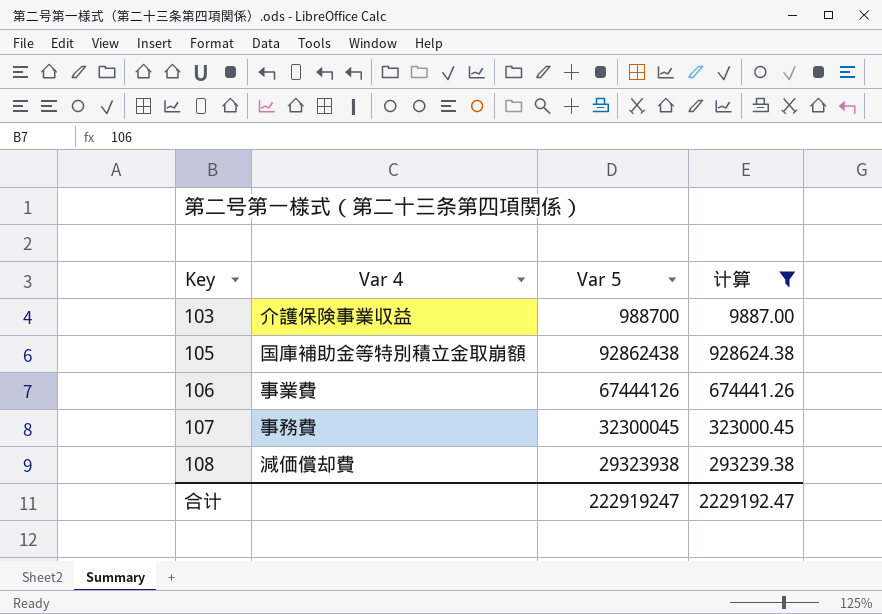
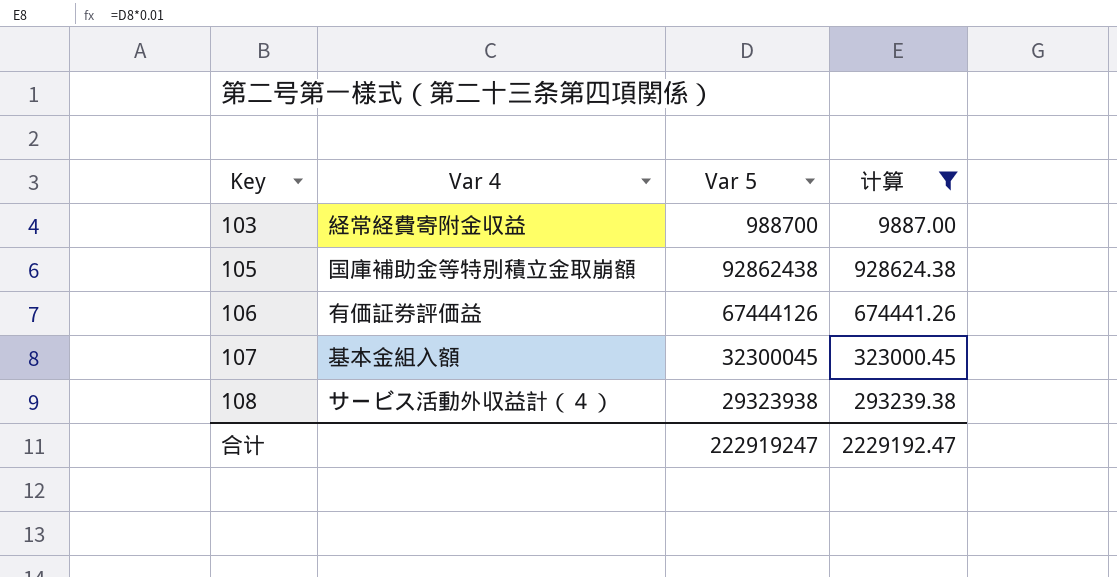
103 | Var 4: 介護保険事業収益 -> 経常経費寄附金収益
106 | Var 4: 事業費 -> 有価証券評価益
107 | Var 4: 事務費 -> 基本金組入額
108 | Var 4: 減価償却費 -> サービス活動外収益計（４）

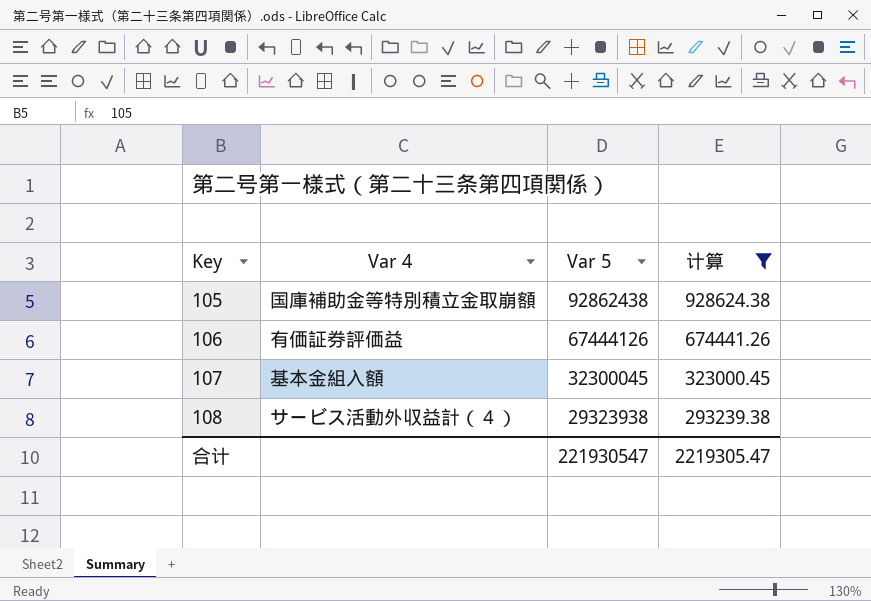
row 103: 経常経費寄附金収益 | 988700 | 9887.00 -> none
合计 | Var 5: 222919247 -> 221930547
合计 | 计算: 2229192.47 -> 2219305.47

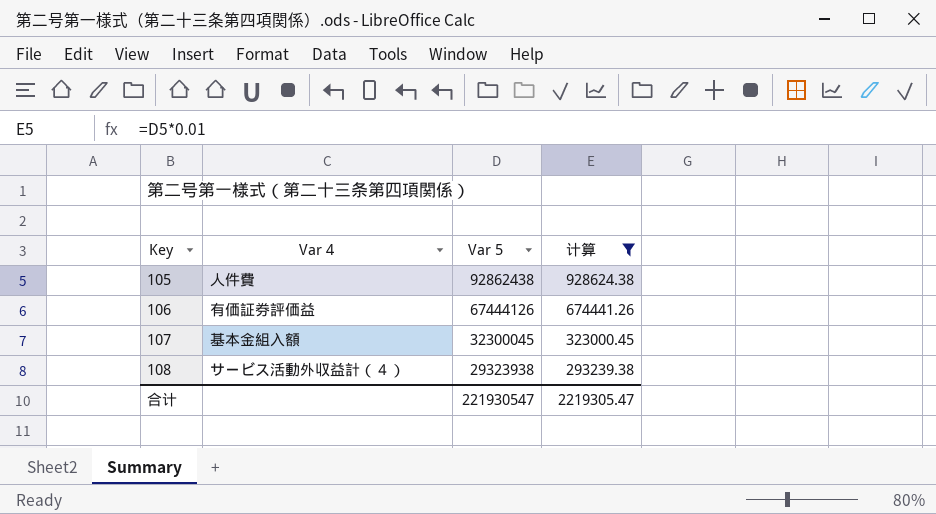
105 | Var 4: 国庫補助金等特別積立金取崩額 -> 人件費

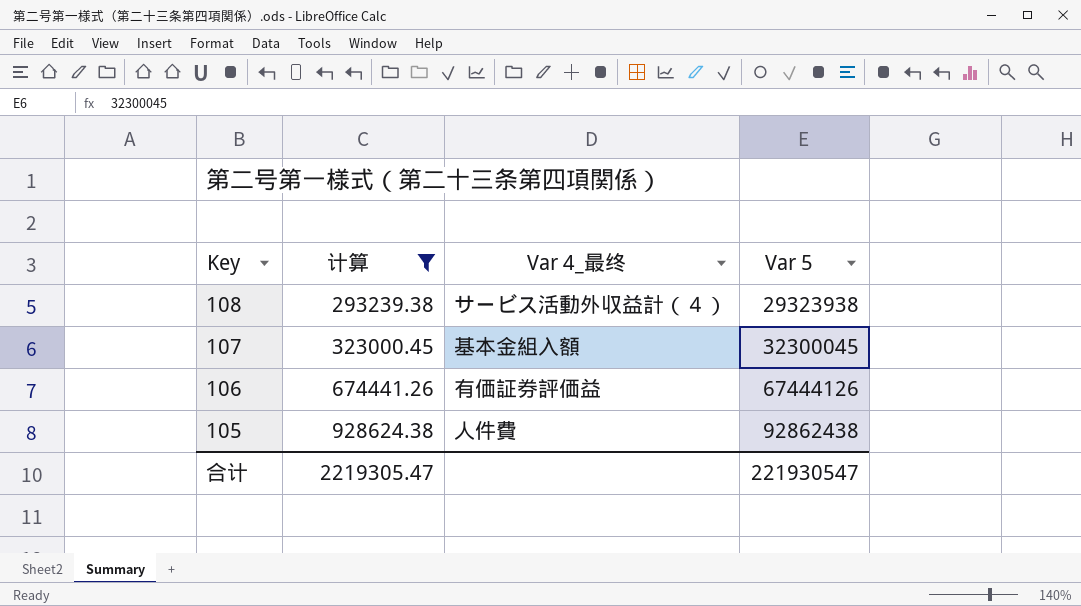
row order: Key ascending -> Key descending
column 计算 | position: 4 -> 2
column name: Var 4 -> Var 4_最终

